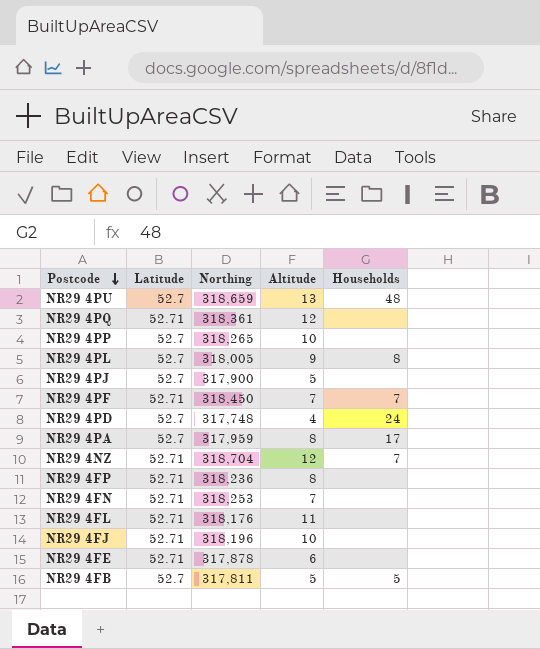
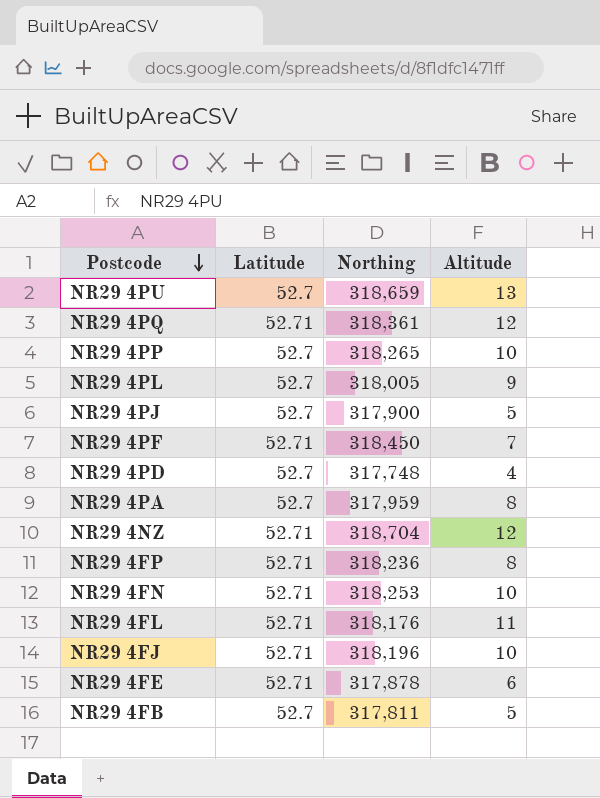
column Households | position: 5 -> none
NR29 4FN | Altitude: 7 -> 10

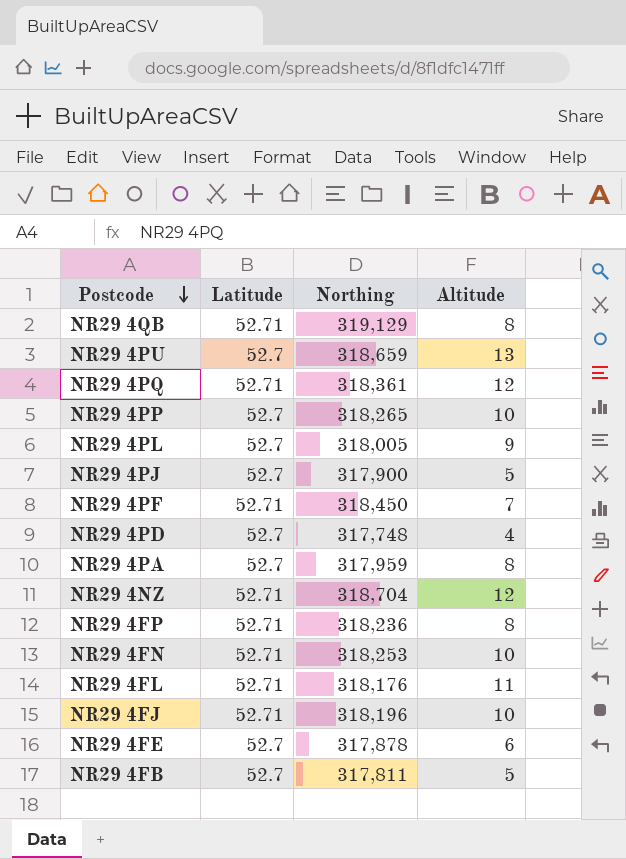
row NR29 4QB: none -> 52.71 | 319,129 | 8
NR29 4FE | Latitude: 52.71 -> 52.7

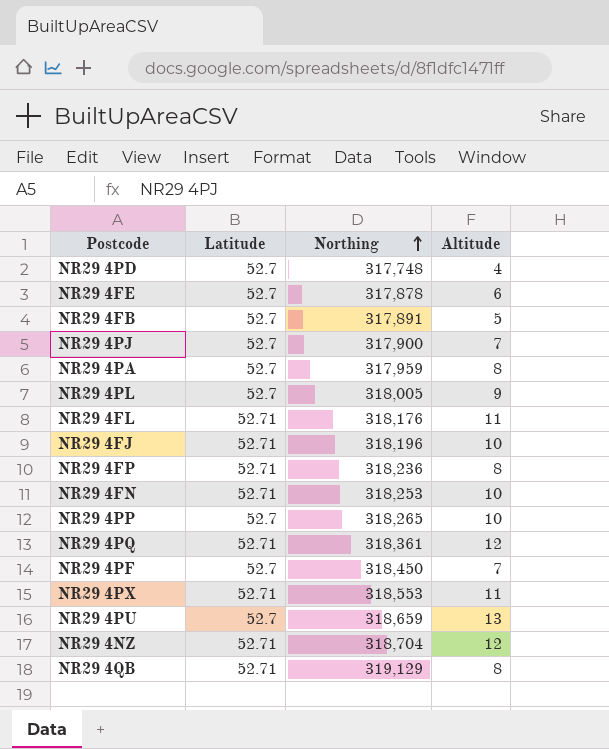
row order: Postcode descending -> Northing ascending
NR29 4FB | Northing: 317,811 -> 317,891
NR29 4PJ | Altitude: 5 -> 7
NR29 4PF | Latitude: 52.71 -> 52.7
row NR29 4PX: none -> 52.71 | 318,553 | 11

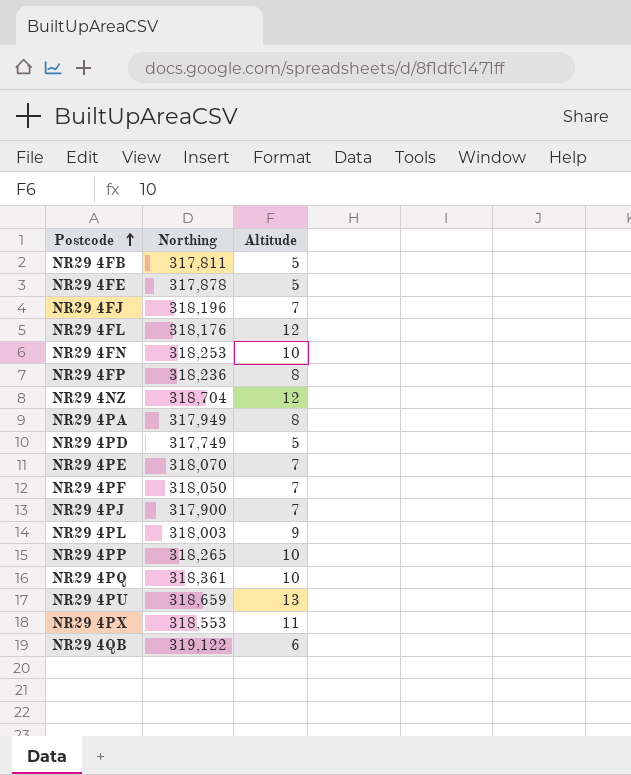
row order: Northing ascending -> Postcode ascending
column Latitude | position: 2 -> none
NR29 4FB | Northing: 317,891 -> 317,811
NR29 4FE | Altitude: 6 -> 5
NR29 4FJ | Altitude: 10 -> 7
NR29 4FL | Altitude: 11 -> 12
NR29 4PA | Northing: 317,959 -> 317,949
NR29 4PD | Northing: 317,748 -> 317,749
NR29 4PD | Altitude: 4 -> 5
row NR29 4PE: none -> 318,070 | 7
NR29 4PF | Northing: 318,450 -> 318,050
NR29 4PL | Northing: 318,005 -> 318,003
NR29 4PQ | Altitude: 12 -> 10
NR29 4QB | Northing: 319,129 -> 319,122
NR29 4QB | Altitude: 8 -> 6

